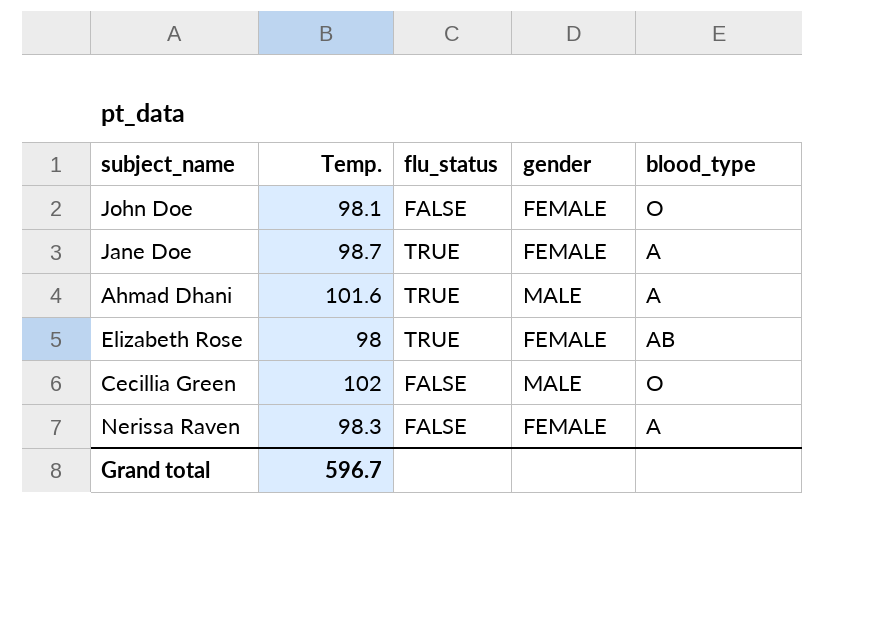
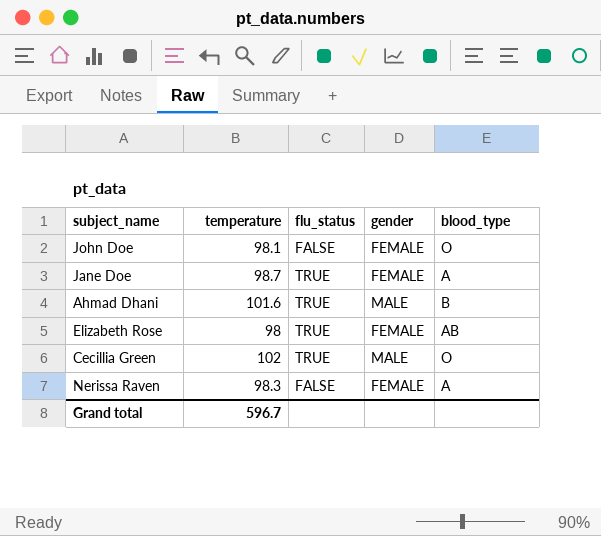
column name: Temp. -> temperature
Ahmad Dhani | blood_type: A -> B
Cecillia Green | flu_status: FALSE -> TRUE

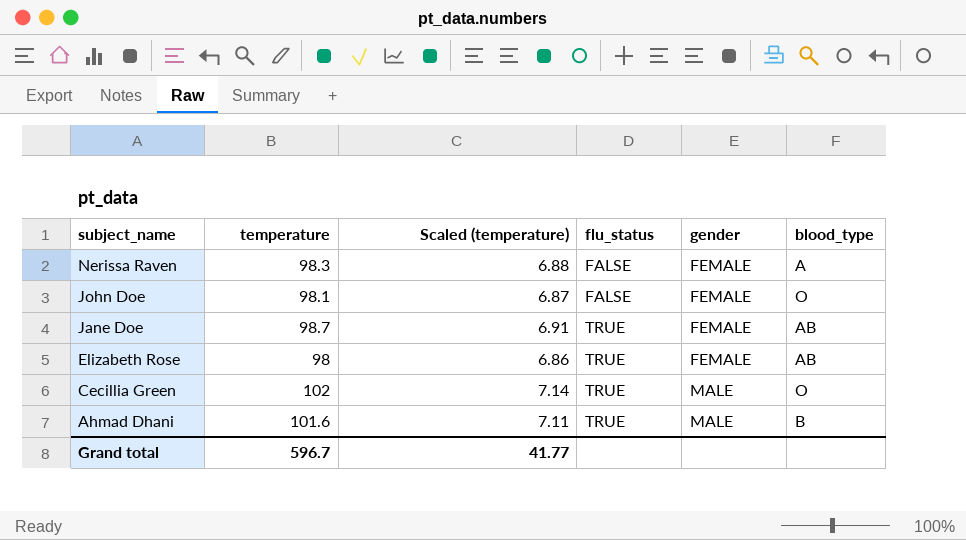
row order: none -> subject_name descending
column Scaled (temperature) | formula: none -> [temperature] * 0.07
Jane Doe | blood_type: A -> AB

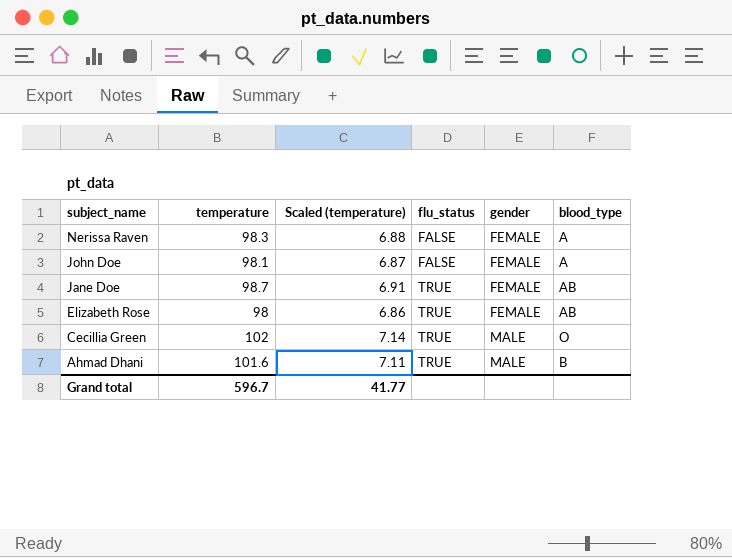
John Doe | blood_type: O -> A

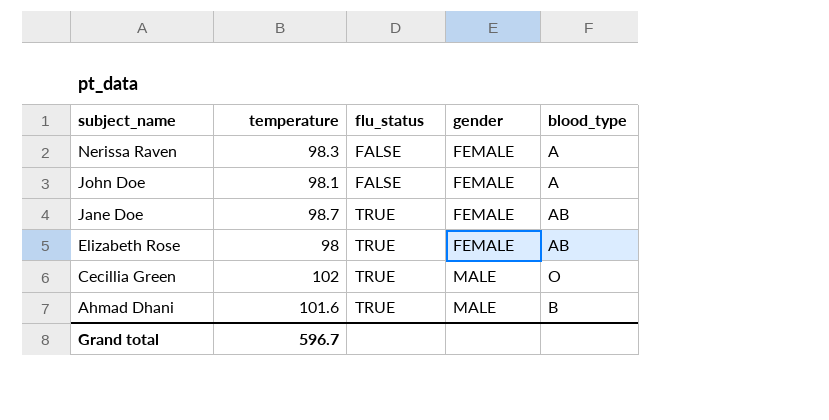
column Scaled (temperature) | formula: [temperature] * 0.07 -> none

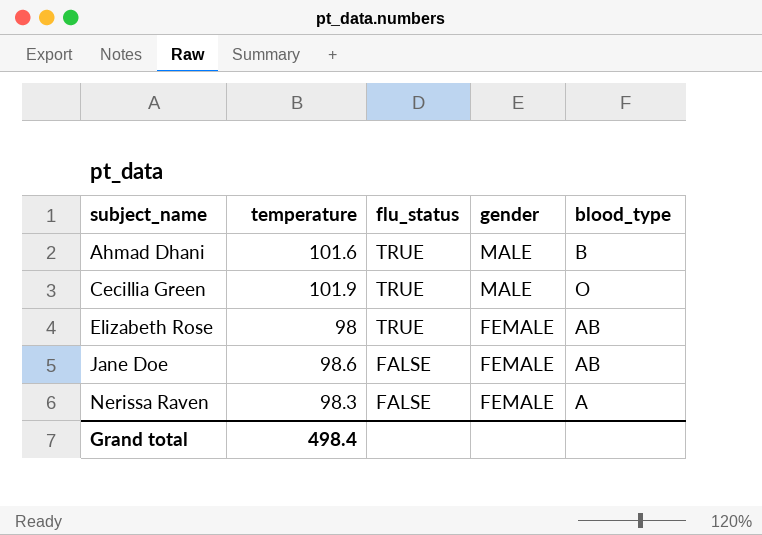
row order: subject_name descending -> subject_name ascending
row John Doe: 98.1 | FALSE | FEMALE | A -> none
Cecillia Green | temperature: 102 -> 101.9
Jane Doe | temperature: 98.7 -> 98.6
Jane Doe | flu_status: TRUE -> FALSE
Grand total | temperature: 596.7 -> 498.4

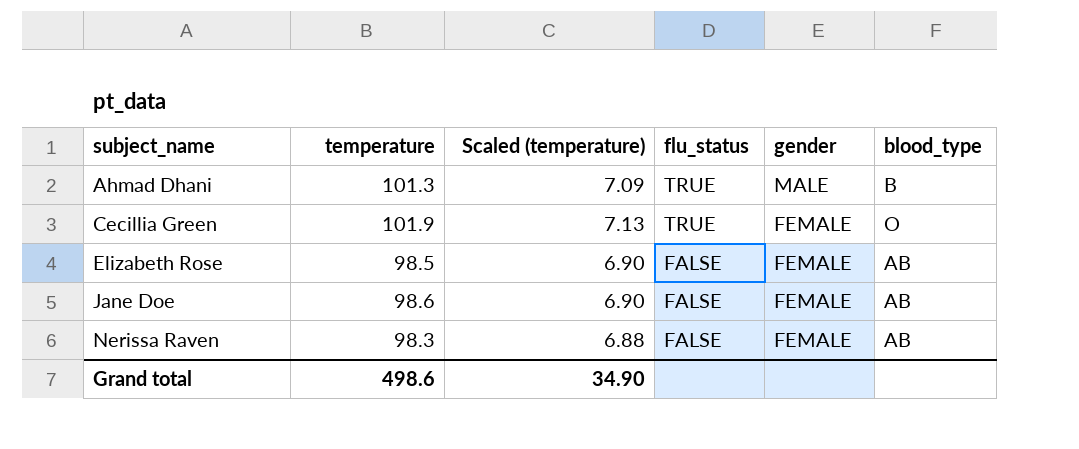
column Scaled (temperature) | formula: none -> [temperature] * 0.07
Ahmad Dhani | temperature: 101.6 -> 101.3
Cecillia Green | gender: MALE -> FEMALE
Elizabeth Rose | temperature: 98 -> 98.5
Elizabeth Rose | flu_status: TRUE -> FALSE
Nerissa Raven | blood_type: A -> AB
Grand total | temperature: 498.4 -> 498.6

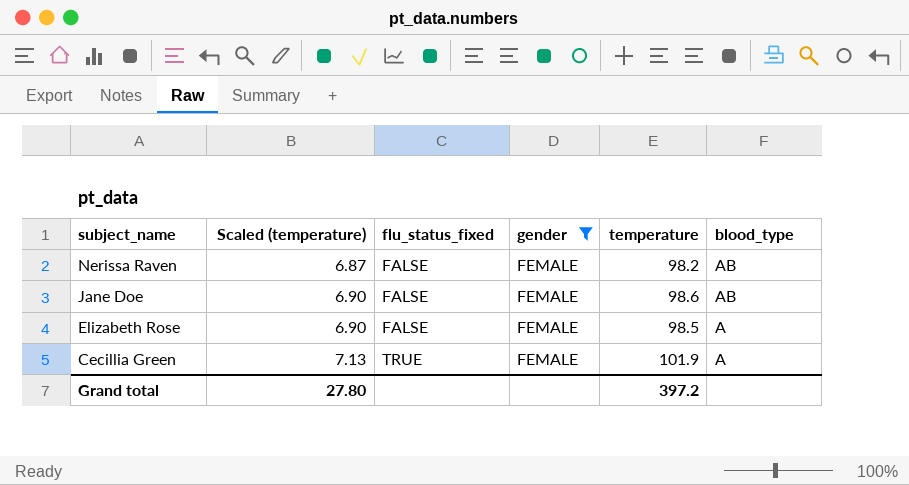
filter: none -> gender = FEMALE
row order: subject_name ascending -> subject_name descending
column name: flu_status -> flu_status_fixed
column temperature | position: 2 -> 5
Nerissa Raven | Scaled (temperature): 6.88 -> 6.87
Nerissa Raven | temperature: 98.3 -> 98.2
Elizabeth Rose | blood_type: AB -> A
Cecillia Green | blood_type: O -> A
Grand total | Scaled (temperature): 34.90 -> 27.80
Grand total | temperature: 498.6 -> 397.2

